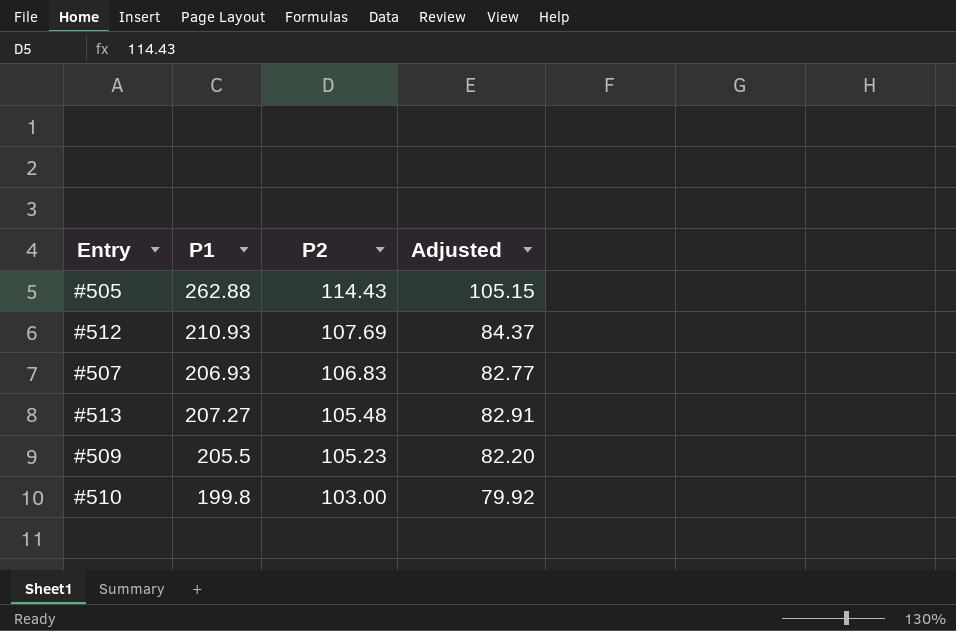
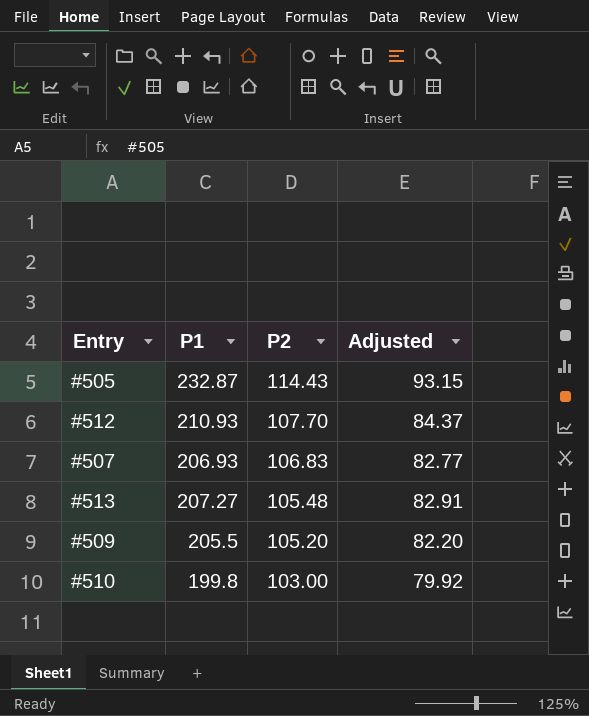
#505 | P1: 262.88 -> 232.87
#505 | Adjusted: 105.15 -> 93.15
#512 | P2: 107.69 -> 107.70
#509 | P2: 105.23 -> 105.20

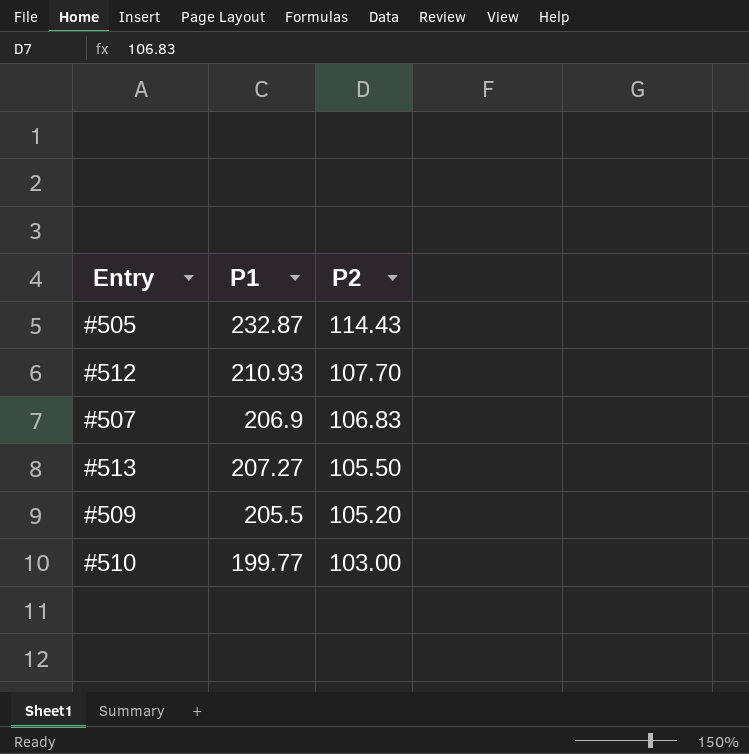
column Adjusted | formula: [P1] * 0.4 -> none
#507 | P1: 206.93 -> 206.9
#513 | P2: 105.48 -> 105.50
#510 | P1: 199.8 -> 199.77

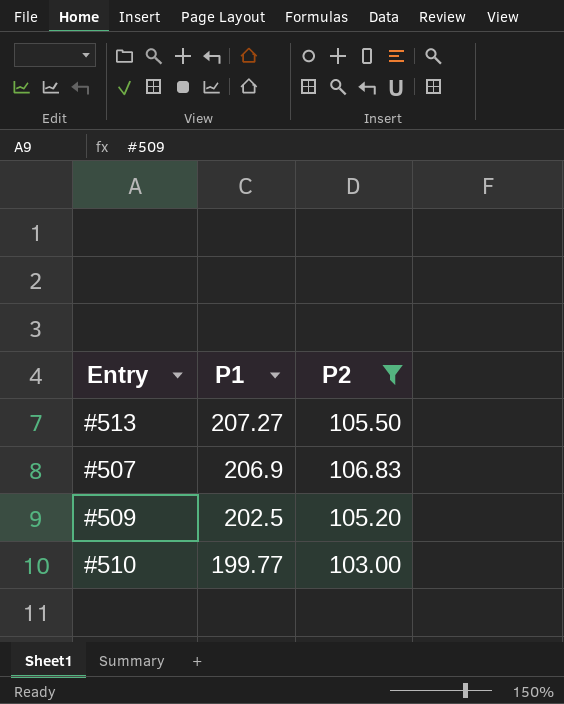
filter: none -> P2 <= 106.83
row order: P2 descending -> P1 descending
#509 | P1: 205.5 -> 202.5

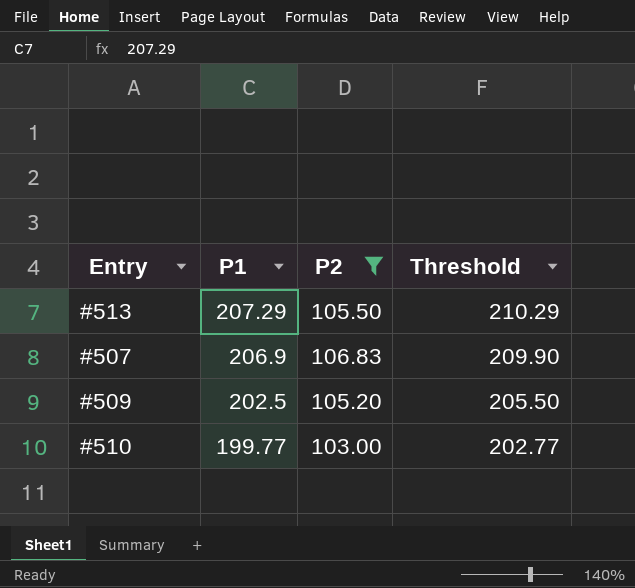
column Threshold | formula: none -> [P1] + 3
#513 | P1: 207.27 -> 207.29

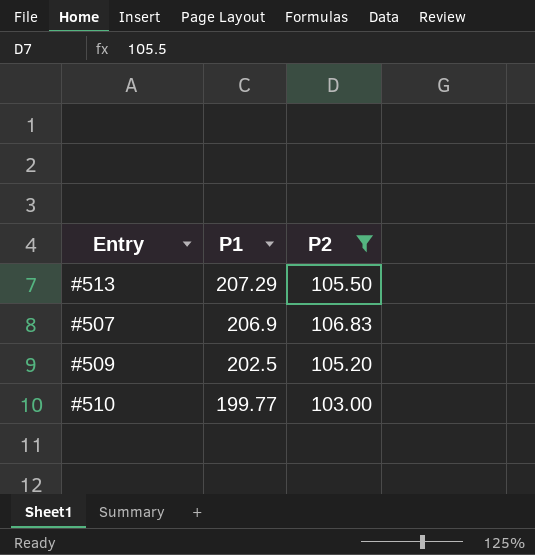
column Threshold | formula: [P1] + 3 -> none

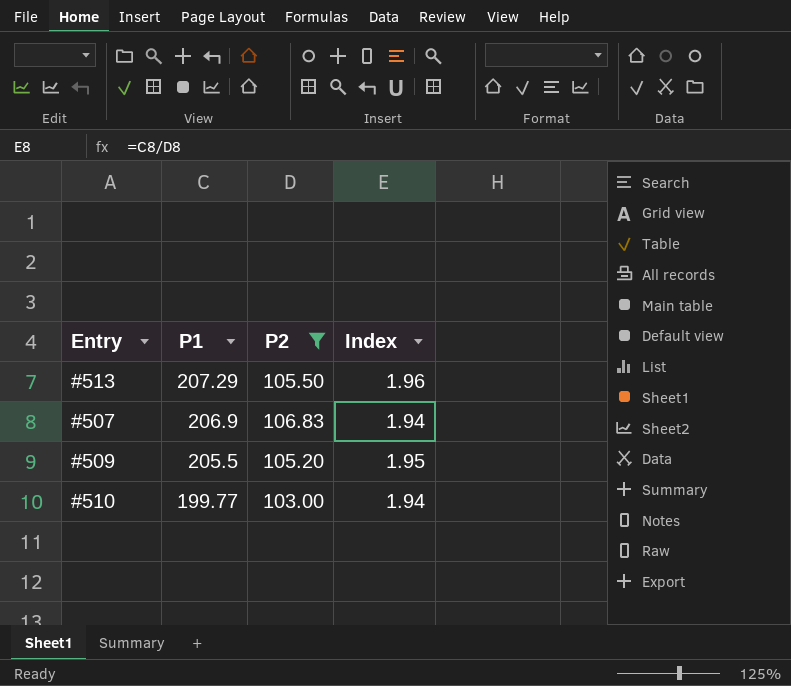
column Index | formula: none -> [P1] / [P2]
#509 | P1: 202.5 -> 205.5

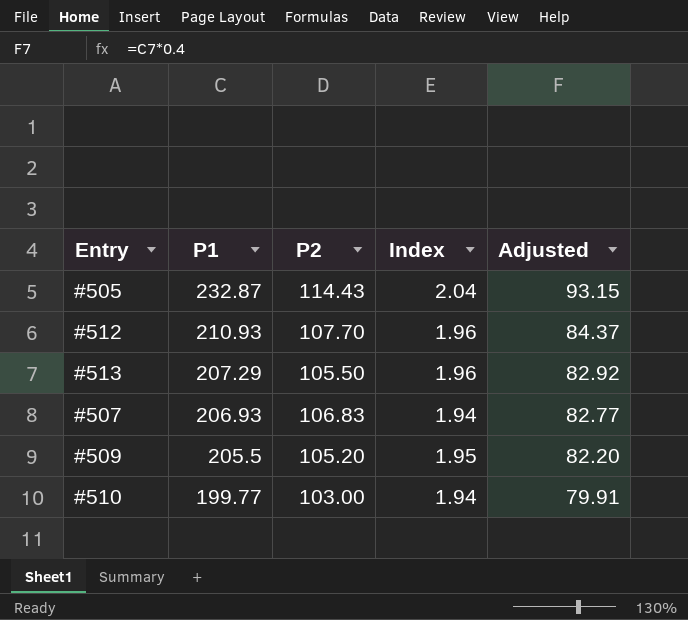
filter: P2 <= 106.83 -> none
column Adjusted | formula: none -> [P1] * 0.4
#507 | P1: 206.9 -> 206.93

